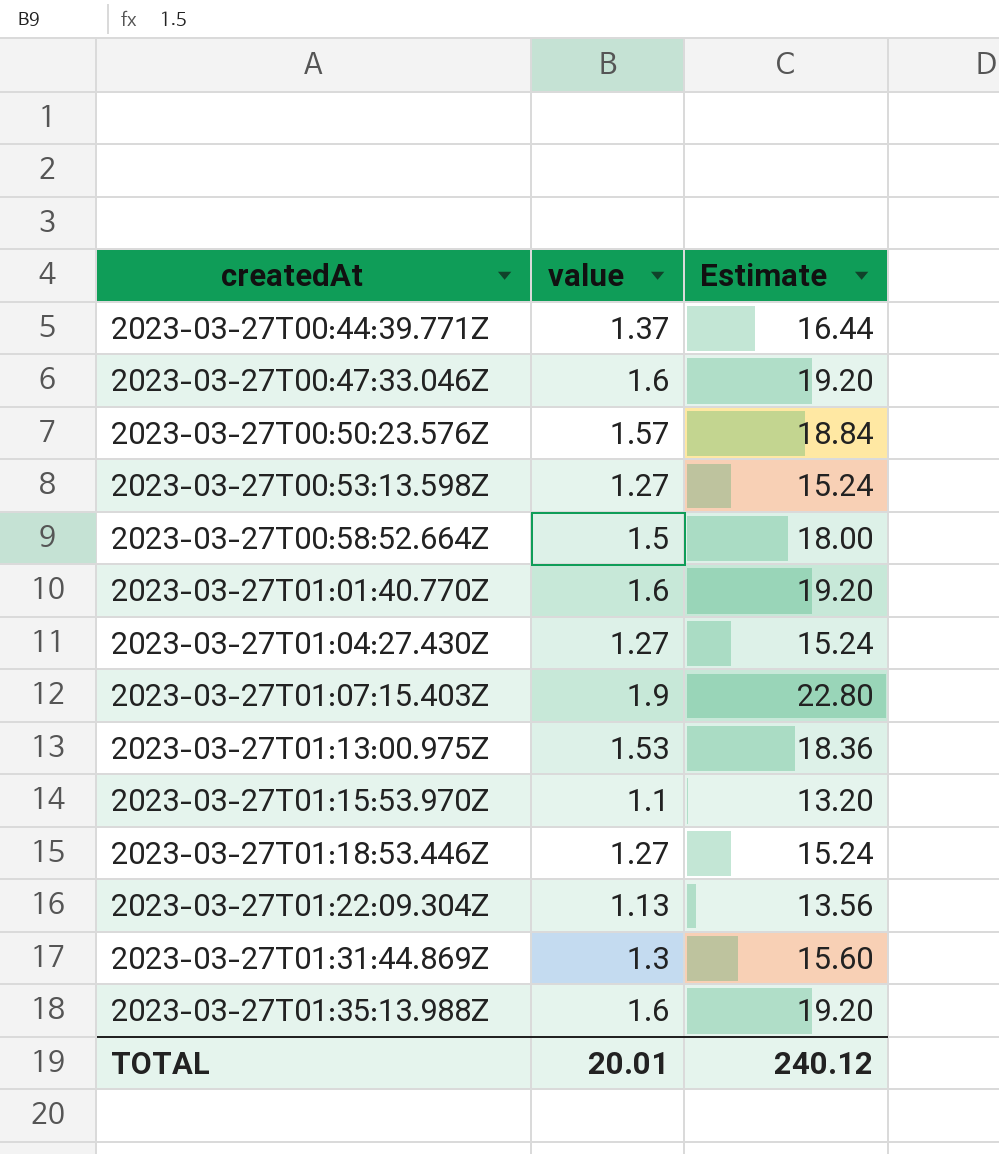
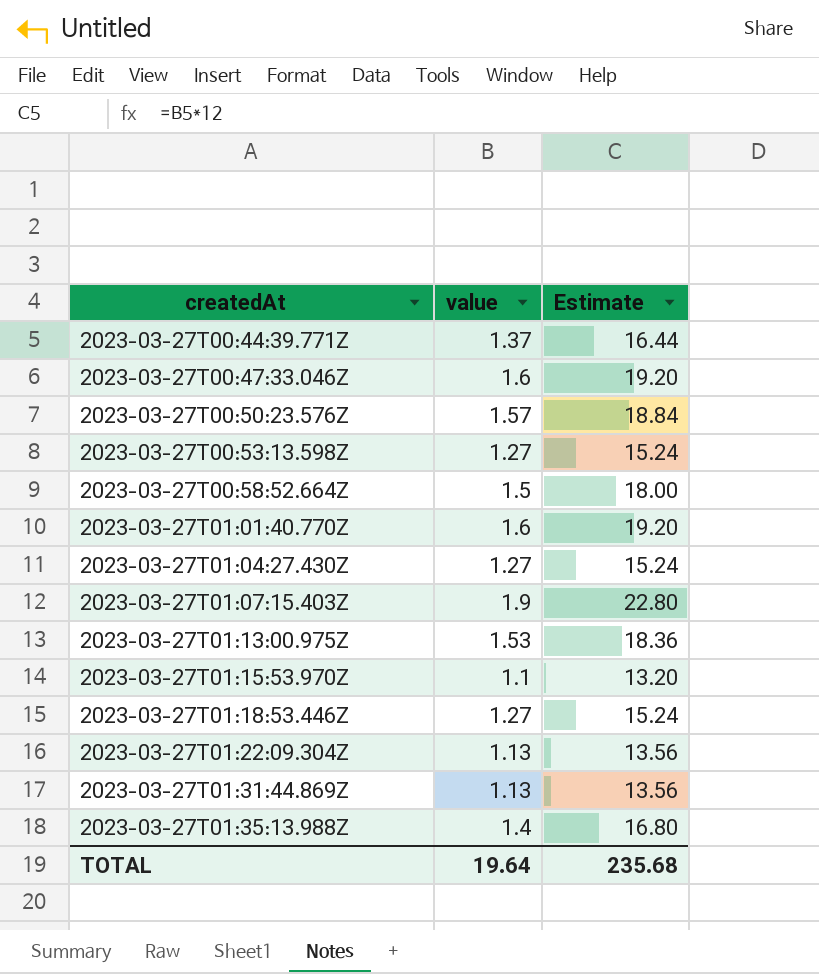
2023-03-27T01:31:44.869Z | value: 1.3 -> 1.13
2023-03-27T01:31:44.869Z | Estimate: 15.60 -> 13.56
2023-03-27T01:35:13.988Z | value: 1.6 -> 1.4
2023-03-27T01:35:13.988Z | Estimate: 19.20 -> 16.80
TOTAL | value: 20.01 -> 19.64
TOTAL | Estimate: 240.12 -> 235.68

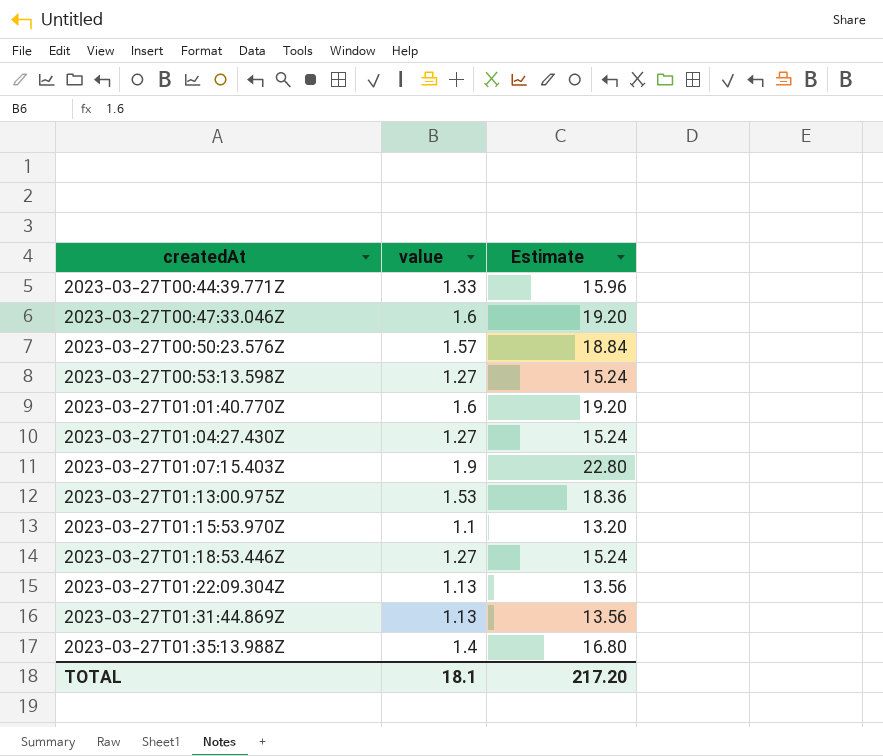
row 2023-03-27T00:58:52.664Z: 1.5 | 18.00 -> none
2023-03-27T00:44:39.771Z | value: 1.37 -> 1.33
2023-03-27T00:44:39.771Z | Estimate: 16.44 -> 15.96
TOTAL | value: 19.64 -> 18.1
TOTAL | Estimate: 235.68 -> 217.20

